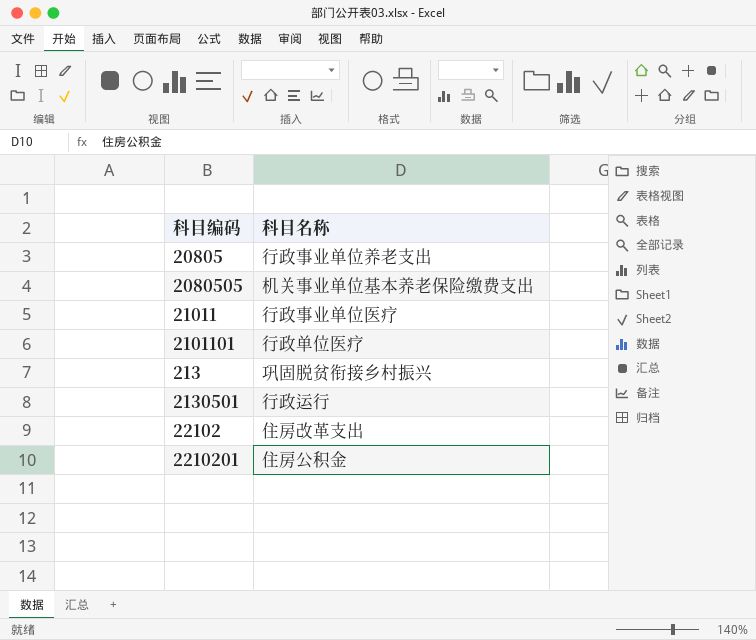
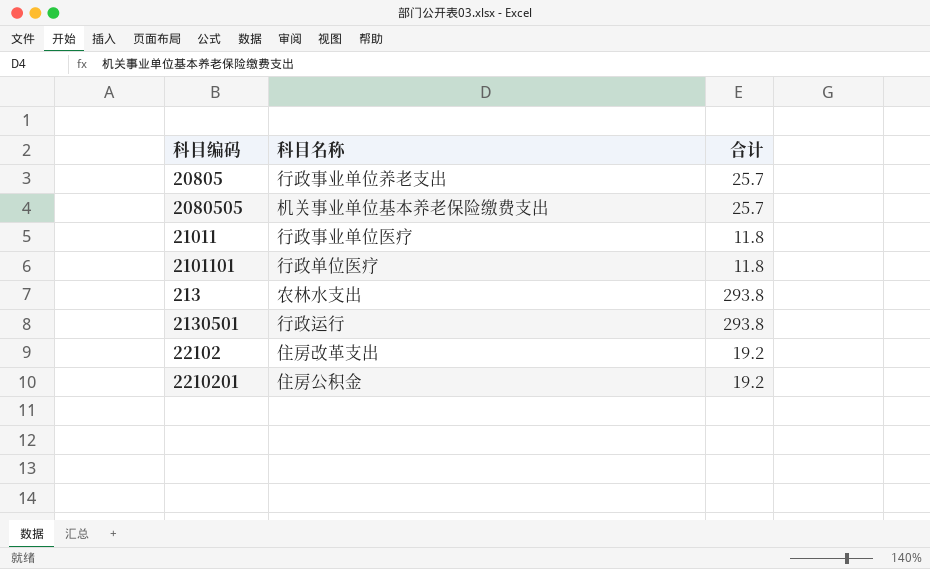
column 合计 | position: none -> 3
213 | 科目名称: 巩固脱贫衔接乡村振兴 -> 农林水支出

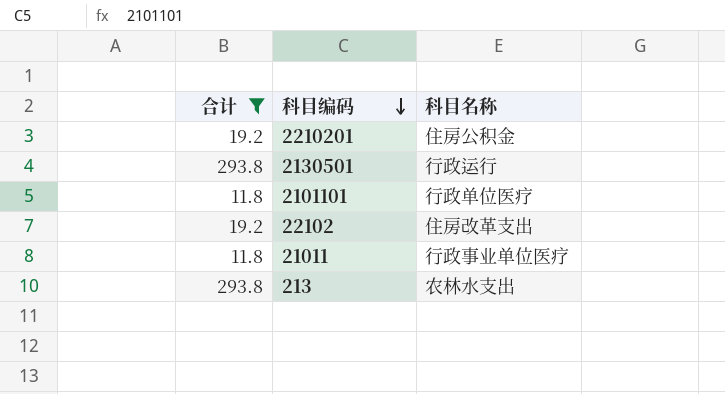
filter: none -> 合计 != 25.7
row order: none -> 科目编码 descending
column 合计 | position: 3 -> 1

